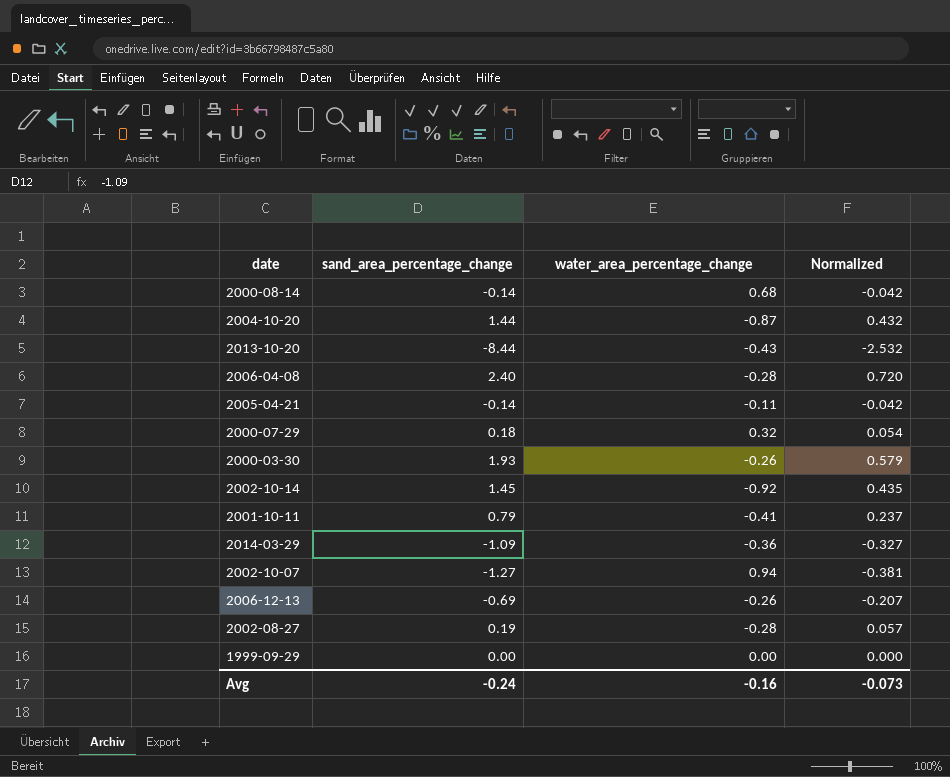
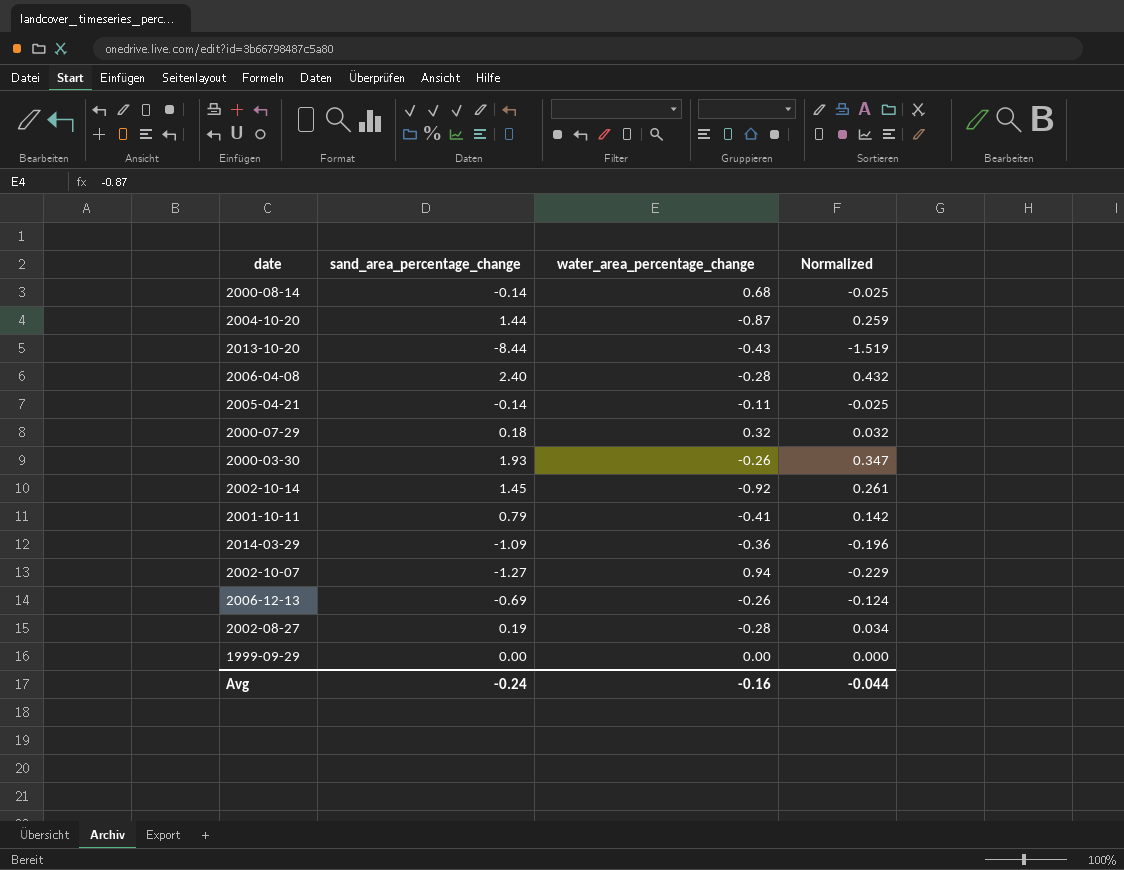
column Normalized | formula: [sand_area_percentage_change] * 0.3 -> [sand_area_percentage_change] * 0.18
Avg | Normalized: -0.073 -> -0.044

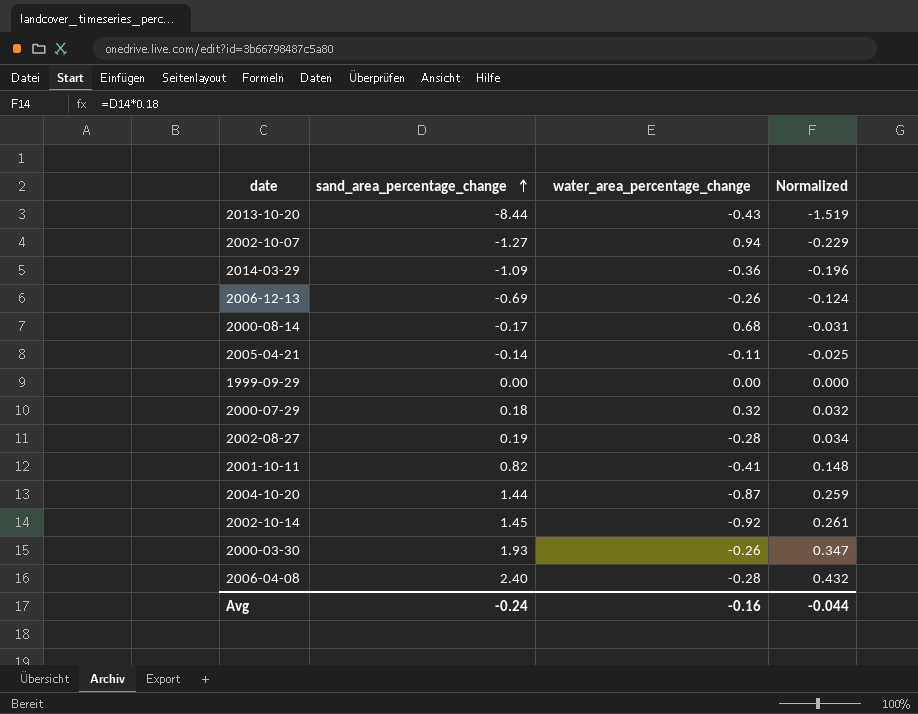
row order: none -> sand_area_percentage_change ascending
2000-08-14 | sand_area_percentage_change: -0.14 -> -0.17
2000-08-14 | Normalized: -0.025 -> -0.031
2001-10-11 | sand_area_percentage_change: 0.79 -> 0.82
2001-10-11 | Normalized: 0.142 -> 0.148

